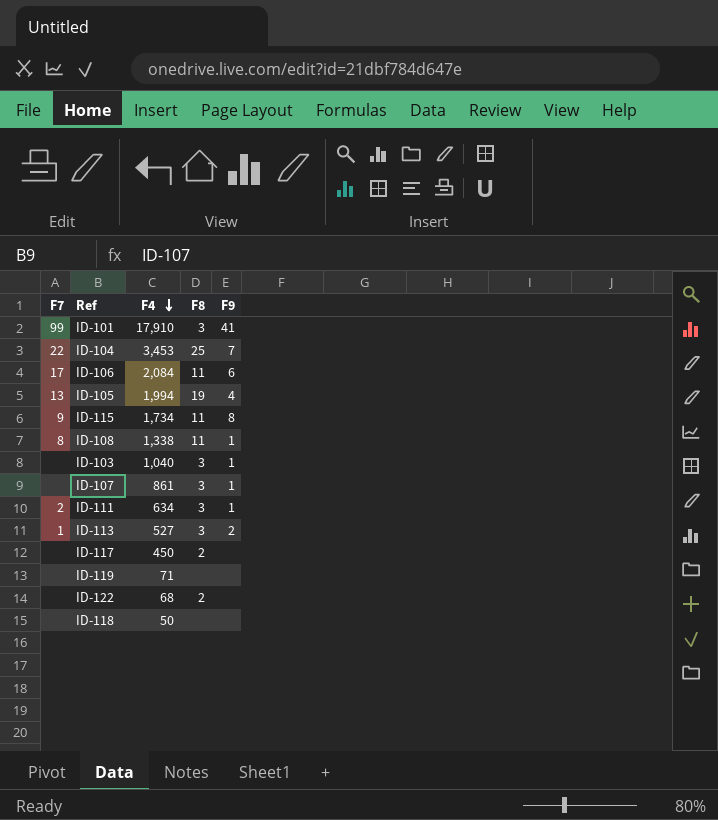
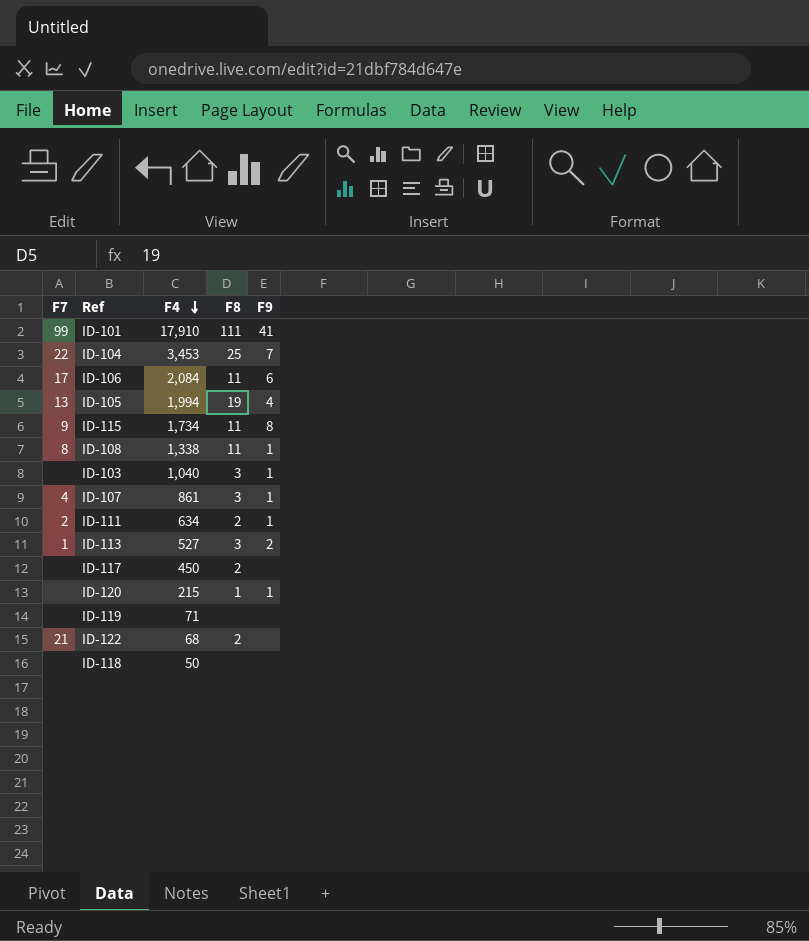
ID-101 | F8: 3 -> 111
ID-107 | F7: none -> 4
ID-111 | F8: 3 -> 2
row ID-120: none -> none | 215 | 1 | 1
ID-122 | F7: none -> 21

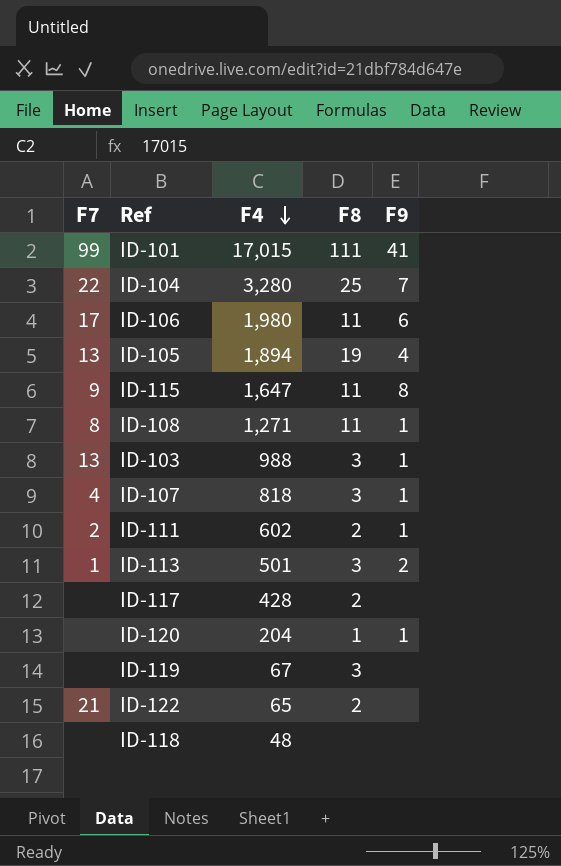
ID-101 | F4: 17,910 -> 17,015
ID-104 | F4: 3,453 -> 3,280
ID-106 | F4: 2,084 -> 1,980
ID-105 | F4: 1,994 -> 1,894
ID-115 | F4: 1,734 -> 1,647
ID-108 | F4: 1,338 -> 1,271
ID-103 | F7: none -> 13
ID-103 | F4: 1,040 -> 988
ID-107 | F4: 861 -> 818
ID-111 | F4: 634 -> 602
ID-113 | F4: 527 -> 501
ID-117 | F4: 450 -> 428
ID-120 | F4: 215 -> 204
ID-119 | F4: 71 -> 67
ID-119 | F8: none -> 3
ID-122 | F4: 68 -> 65
ID-118 | F4: 50 -> 48

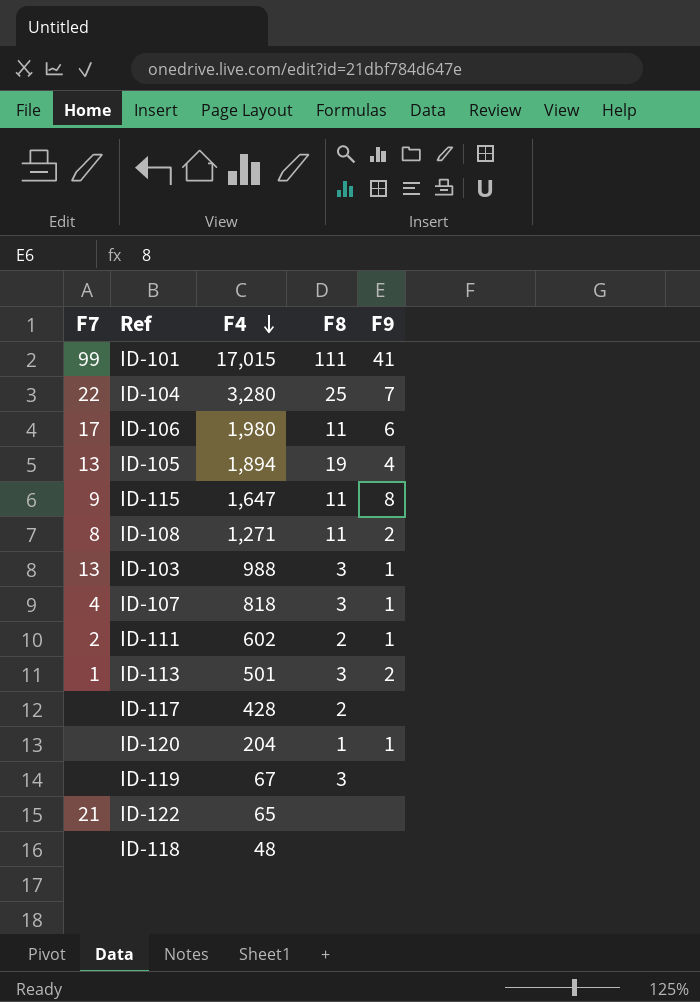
ID-108 | F9: 1 -> 2
ID-122 | F8: 2 -> none

